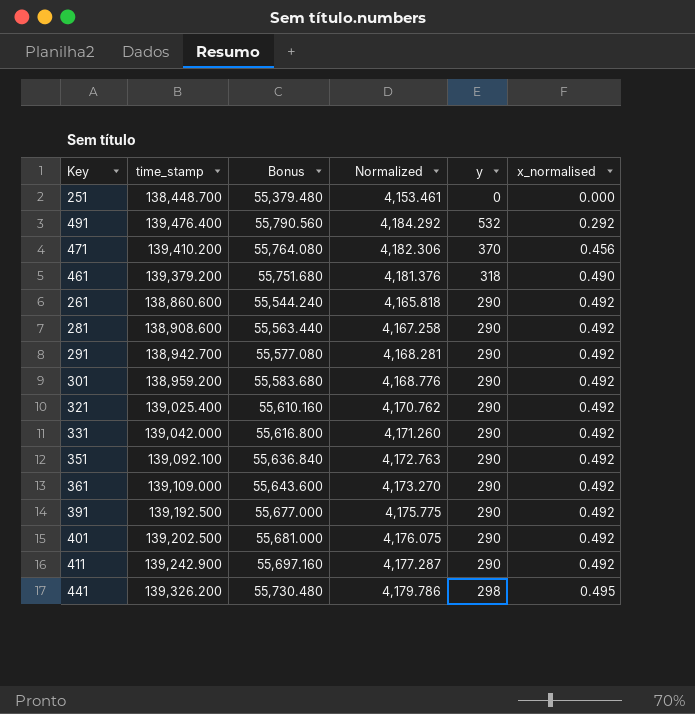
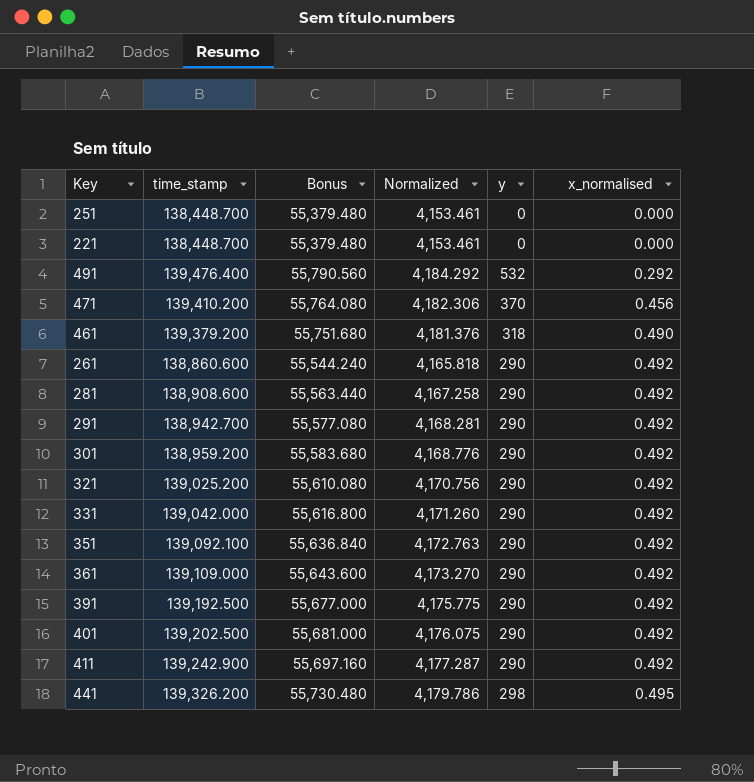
row 221: none -> 138,448.700 | 55,379.480 | 4,153.461 | 0 | 0.000
321 | time_stamp: 139,025.400 -> 139,025.200
321 | Bonus: 55,610.160 -> 55,610.080
321 | Normalized: 4,170.762 -> 4,170.756

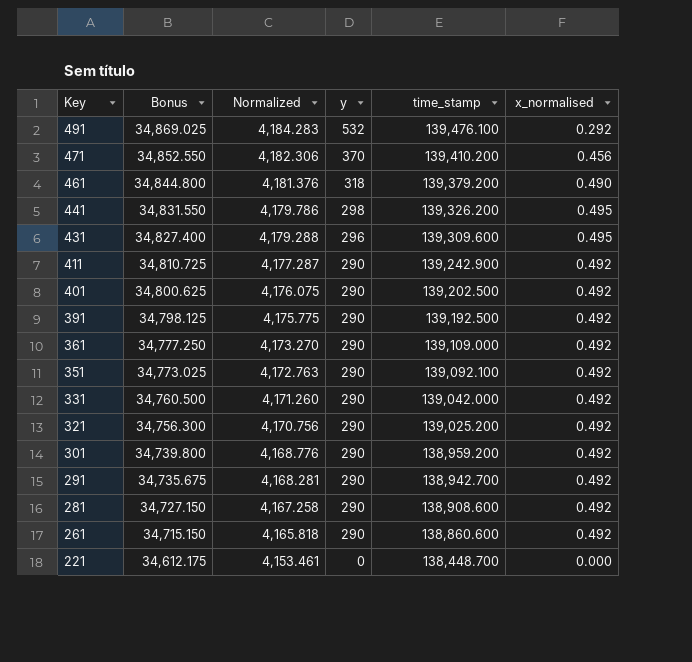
row order: x_normalised ascending -> Key descending
column Bonus | formula: [time_stamp] * 0.4 -> [time_stamp] * 0.25
column time_stamp | position: 2 -> 5
row 251: 138,448.700 | 55,379.480 | 4,153.461 | 0 | 0.000 -> none
491 | Normalized: 4,184.292 -> 4,184.283
491 | time_stamp: 139,476.400 -> 139,476.100
row 431: none -> 34,827.400 | 4,179.288 | 296 | 139,309.600 | 0.495

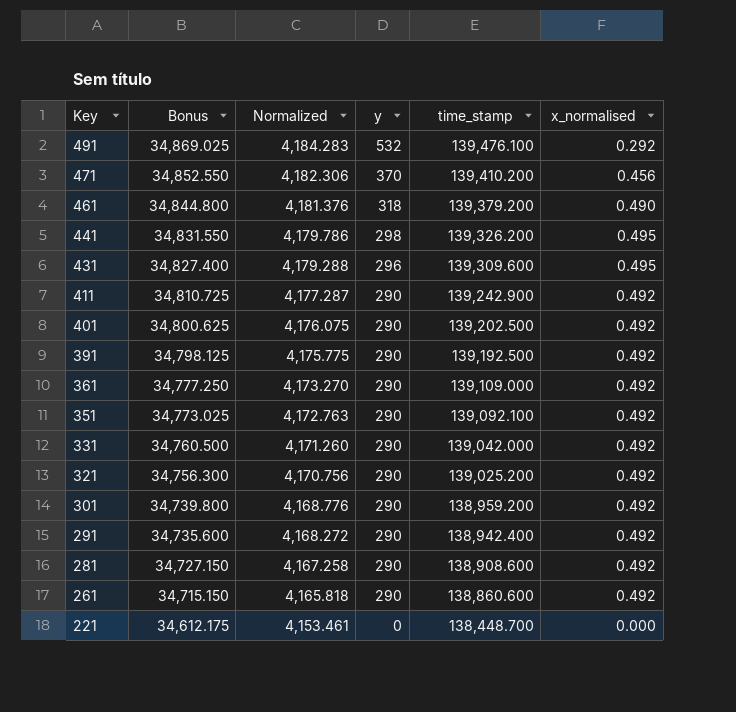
291 | Bonus: 34,735.675 -> 34,735.600
291 | Normalized: 4,168.281 -> 4,168.272
291 | time_stamp: 138,942.700 -> 138,942.400

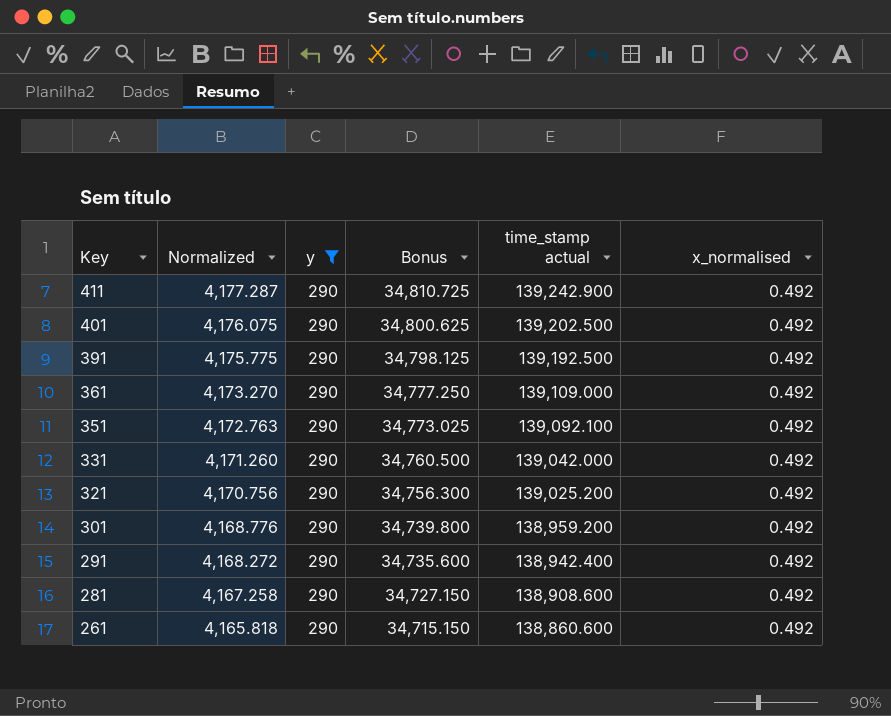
filter: none -> y = 290
column Bonus | position: 2 -> 4
column name: time_stamp -> time_stamp actual

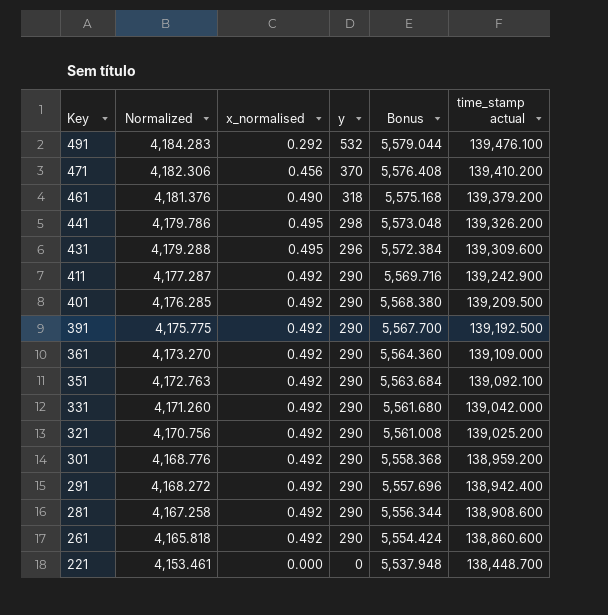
filter: y = 290 -> none
column x_normalised | position: 6 -> 3
column Bonus | formula: [time_stamp actual] * 0.25 -> [time_stamp actual] * 0.04
401 | Normalized: 4,176.075 -> 4,176.285
401 | time_stamp actual: 139,202.500 -> 139,209.500

